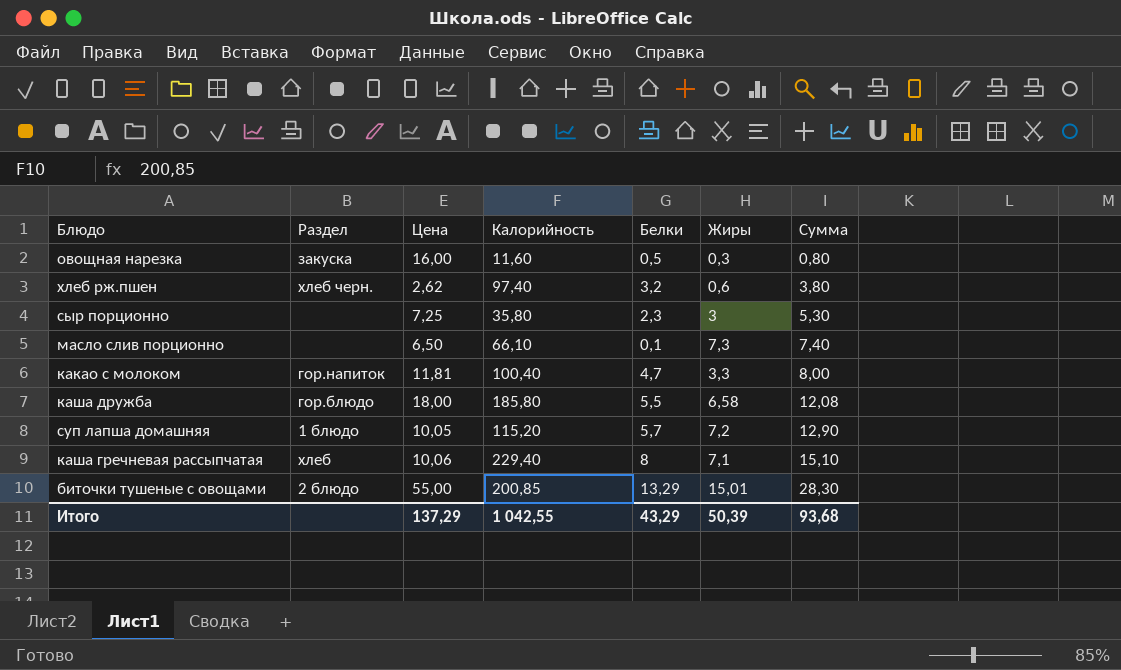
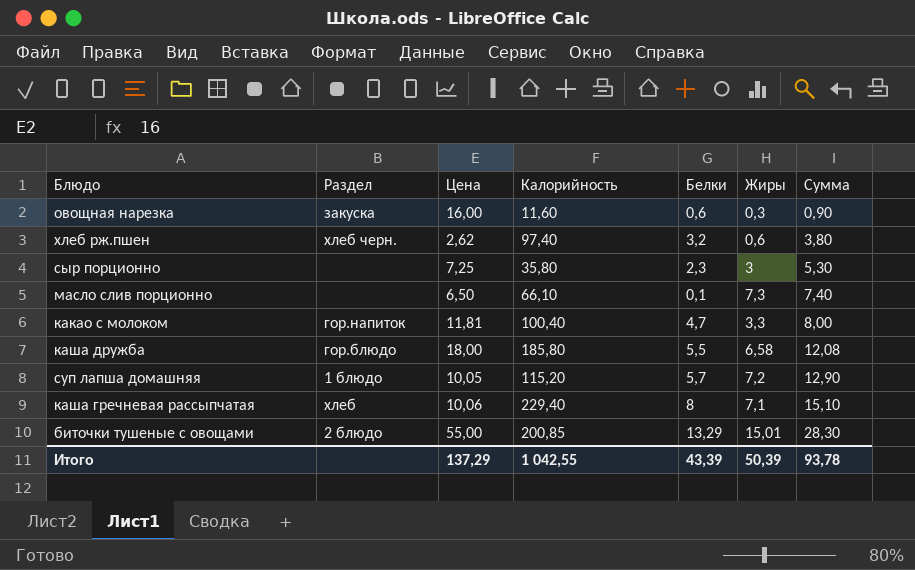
овощная нарезка | Белки: 0,5 -> 0,6
овощная нарезка | Сумма: 0,80 -> 0,90
Итого | Белки: 43,29 -> 43,39
Итого | Сумма: 93,68 -> 93,78

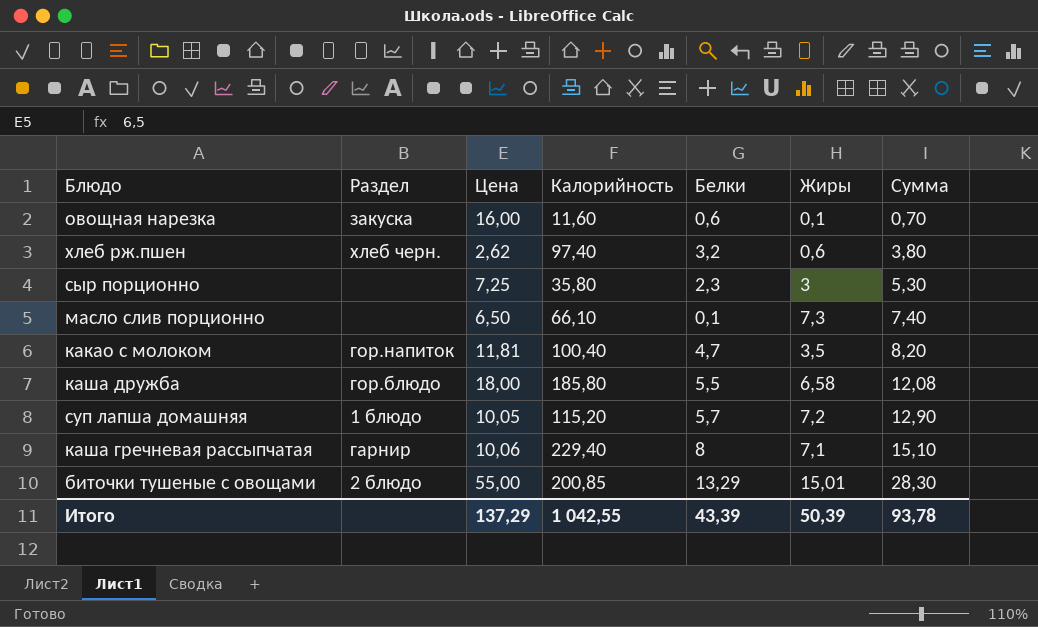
овощная нарезка | Жиры: 0,3 -> 0,1
овощная нарезка | Сумма: 0,90 -> 0,70
какао с молоком | Жиры: 3,3 -> 3,5
какао с молоком | Сумма: 8,00 -> 8,20
каша гречневая рассыпчатая | Раздел: хлеб -> гарнир

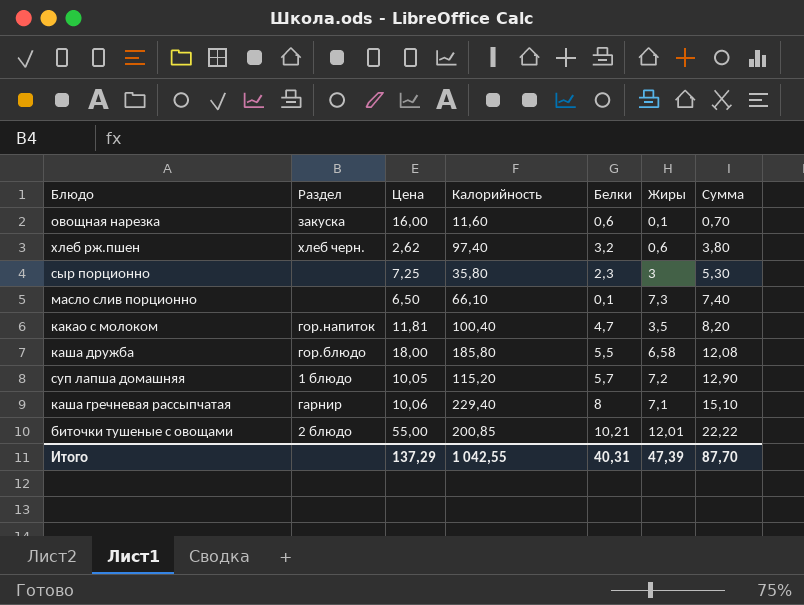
биточки тушеные с овощами | Белки: 13,29 -> 10,21
биточки тушеные с овощами | Жиры: 15,01 -> 12,01
биточки тушеные с овощами | Сумма: 28,30 -> 22,22
Итого | Белки: 43,39 -> 40,31
Итого | Жиры: 50,39 -> 47,39
Итого | Сумма: 93,78 -> 87,70

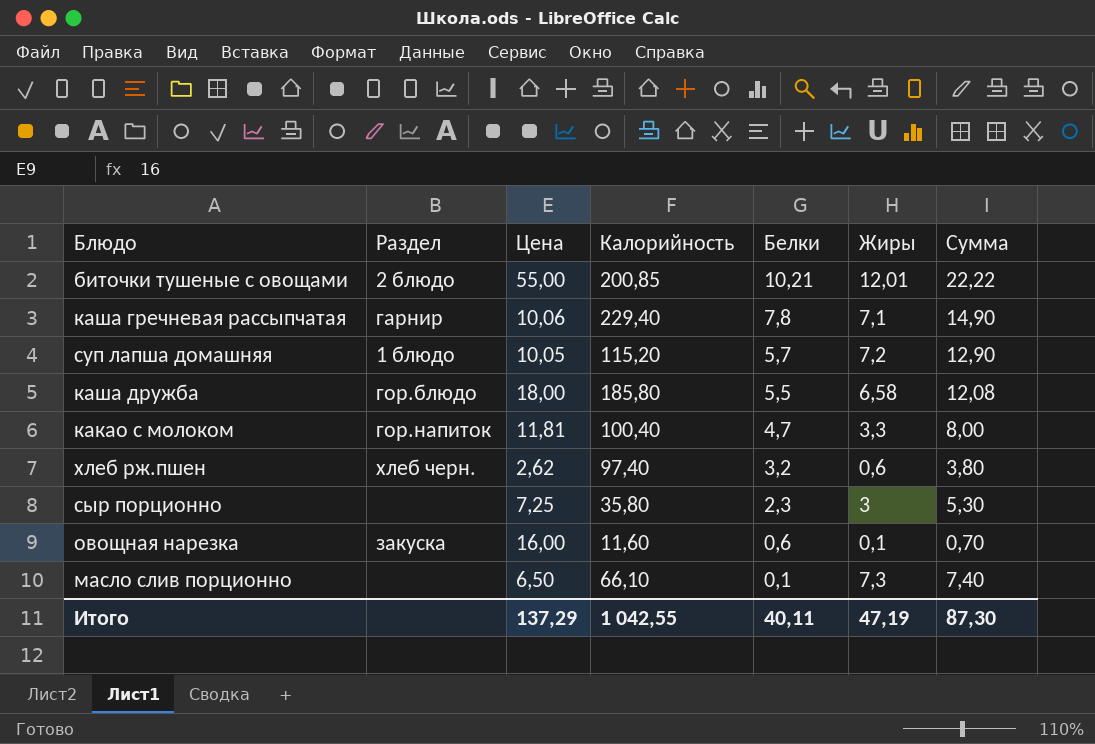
row order: Сумма ascending -> Белки descending
каша гречневая рассыпчатая | Белки: 8 -> 7,8
каша гречневая рассыпчатая | Сумма: 15,10 -> 14,90
какао с молоком | Жиры: 3,5 -> 3,3
какао с молоком | Сумма: 8,20 -> 8,00
Итого | Белки: 40,31 -> 40,11
Итого | Жиры: 47,39 -> 47,19
Итого | Сумма: 87,70 -> 87,30

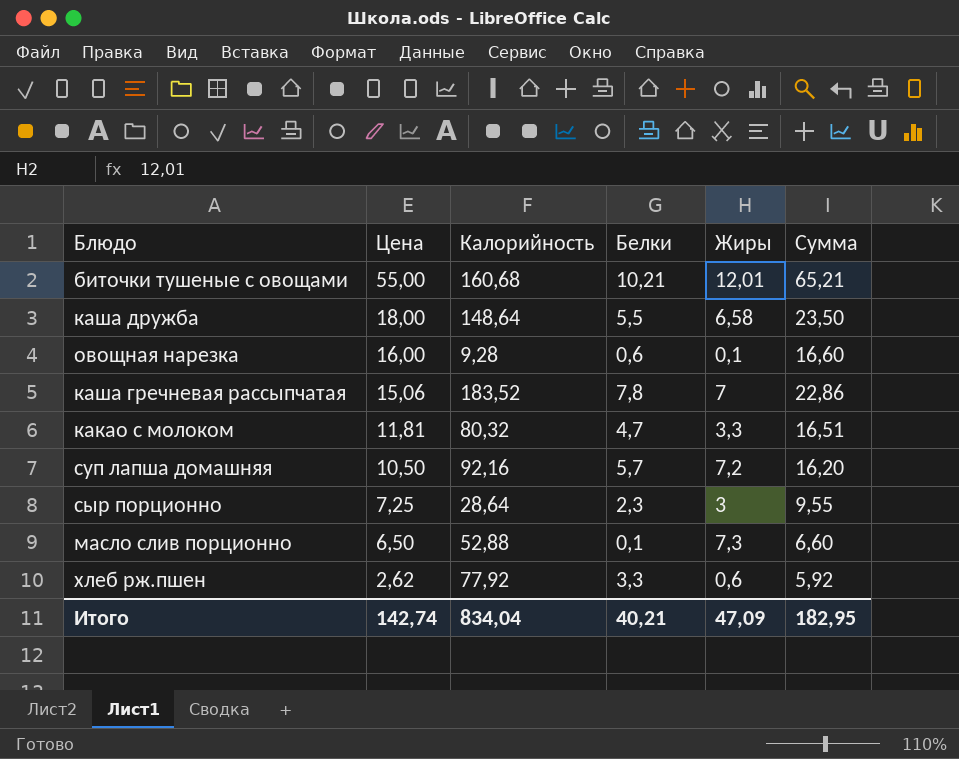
row order: Белки descending -> Цена descending
column Раздел | position: 2 -> none
column Сумма | formula: [Белки] + [Жиры] -> [Цена] + [Белки]
биточки тушеные с овощами | Калорийность: 200,85 -> 160,68
каша дружба | Калорийность: 185,80 -> 148,64
овощная нарезка | Калорийность: 11,60 -> 9,28
каша гречневая рассыпчатая | Цена: 10,06 -> 15,06
каша гречневая рассыпчатая | Калорийность: 229,40 -> 183,52
каша гречневая рассыпчатая | Жиры: 7,1 -> 7
какао с молоком | Калорийность: 100,40 -> 80,32
суп лапша домашняя | Цена: 10,05 -> 10,50
суп лапша домашняя | Калорийность: 115,20 -> 92,16
сыр порционно | Калорийность: 35,80 -> 28,64
масло cлив порционно | Калорийность: 66,10 -> 52,88
хлеб рж.пшен | Калорийность: 97,40 -> 77,92
хлеб рж.пшен | Белки: 3,2 -> 3,3
Итого | Цена: 137,29 -> 142,74
Итого | Калорийность: 1 042,55 -> 834,04
Итого | Белки: 40,11 -> 40,21
Итого | Жиры: 47,19 -> 47,09
Итого | Сумма: 87,30 -> 182,95

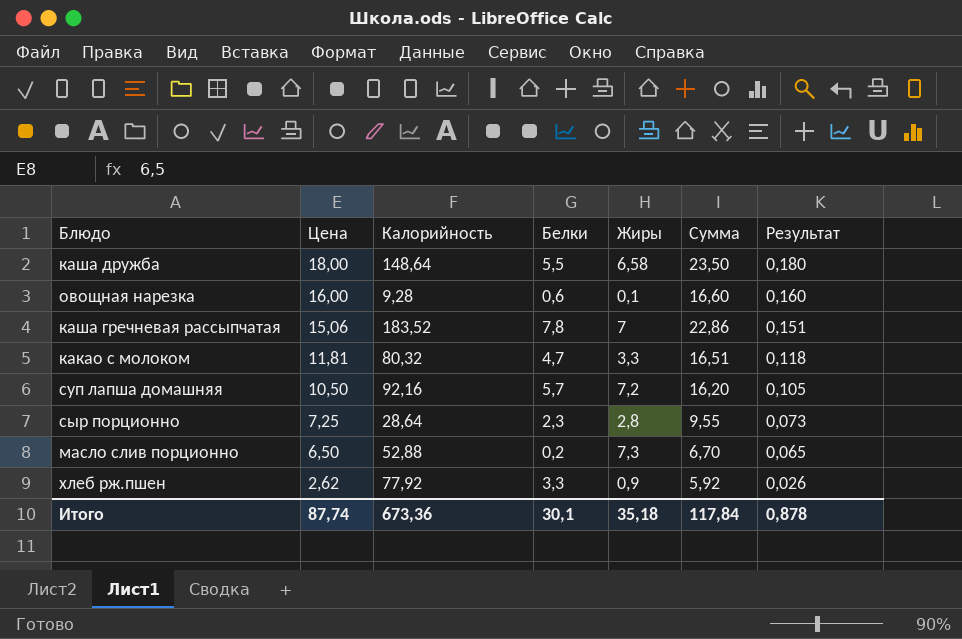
column Результат | formula: none -> [Цена] * 0,01
row биточки тушеные с овощами: 55,00 | 160,68 | 10,21 | 12,01 | 65,21 -> none
сыр порционно | Жиры: 3 -> 2,8
масло cлив порционно | Белки: 0,1 -> 0,2
масло cлив порционно | Сумма: 6,60 -> 6,70
хлеб рж.пшен | Жиры: 0,6 -> 0,9
Итого | Цена: 142,74 -> 87,74
Итого | Калорийность: 834,04 -> 673,36
Итого | Белки: 40,21 -> 30,1
Итого | Жиры: 47,09 -> 35,18
Итого | Сумма: 182,95 -> 117,84

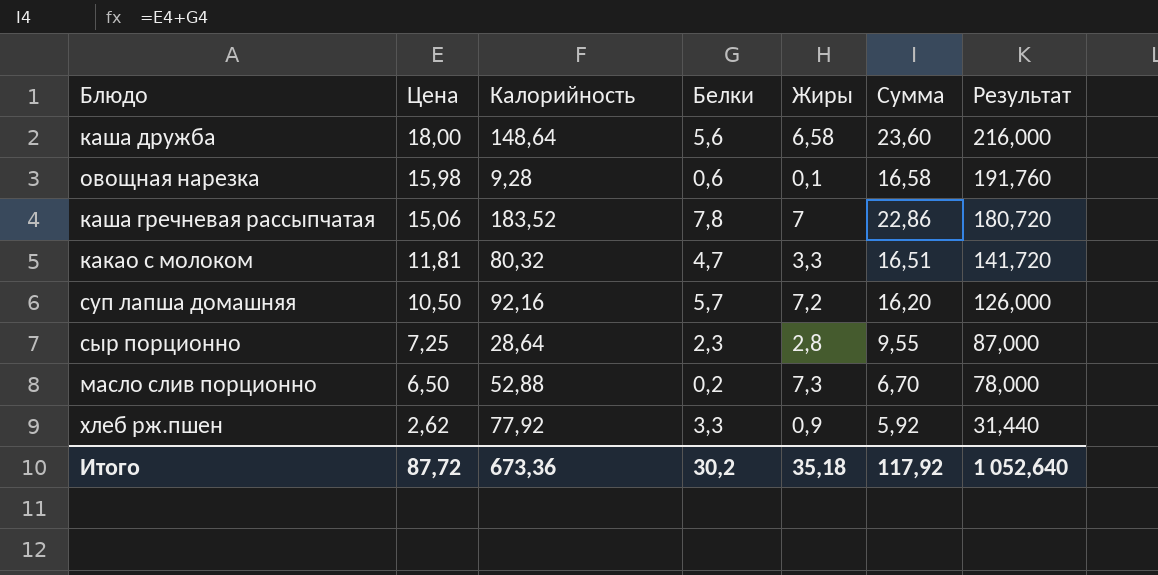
column Результат | formula: [Цена] * 0,01 -> [Цена] * 12
каша дружба | Белки: 5,5 -> 5,6
каша дружба | Сумма: 23,50 -> 23,60
овощная нарезка | Цена: 16,00 -> 15,98
овощная нарезка | Сумма: 16,60 -> 16,58
Итого | Цена: 87,74 -> 87,72
Итого | Белки: 30,1 -> 30,2
Итого | Сумма: 117,84 -> 117,92
Итого | Результат: 0,878 -> 1 052,640

